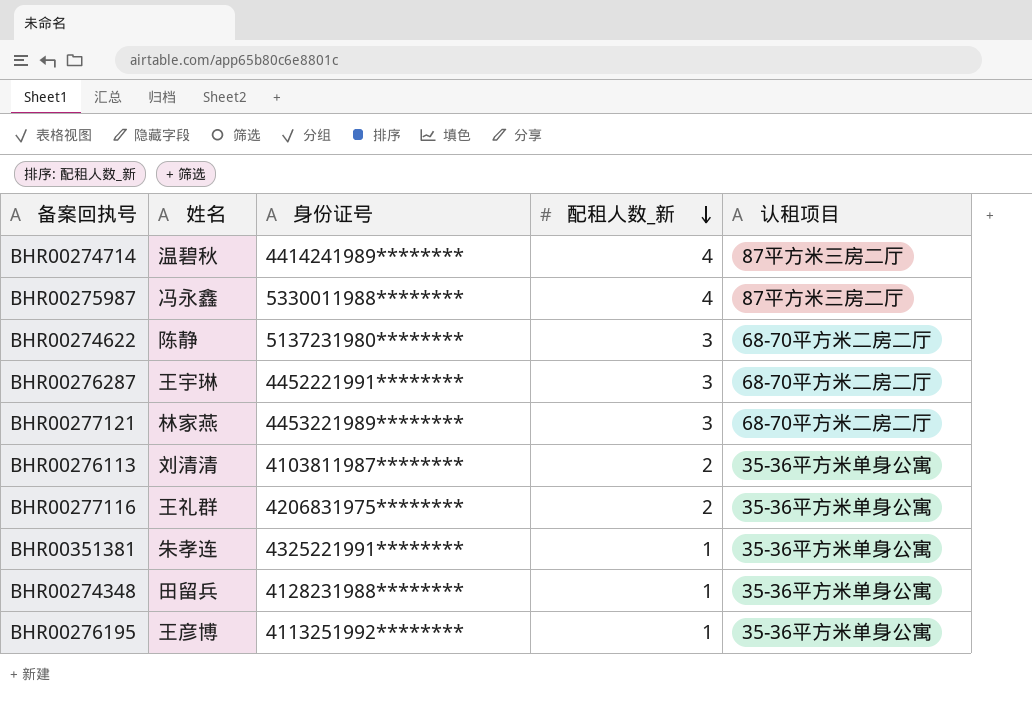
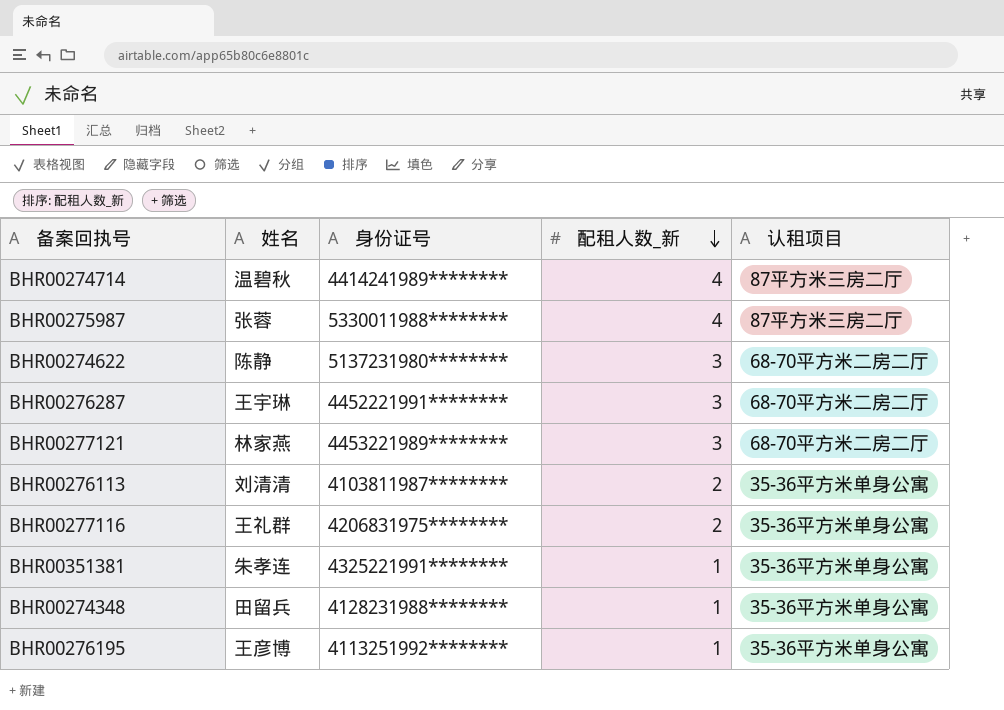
BHR00275987 | 姓名: 冯永鑫 -> 张蓉

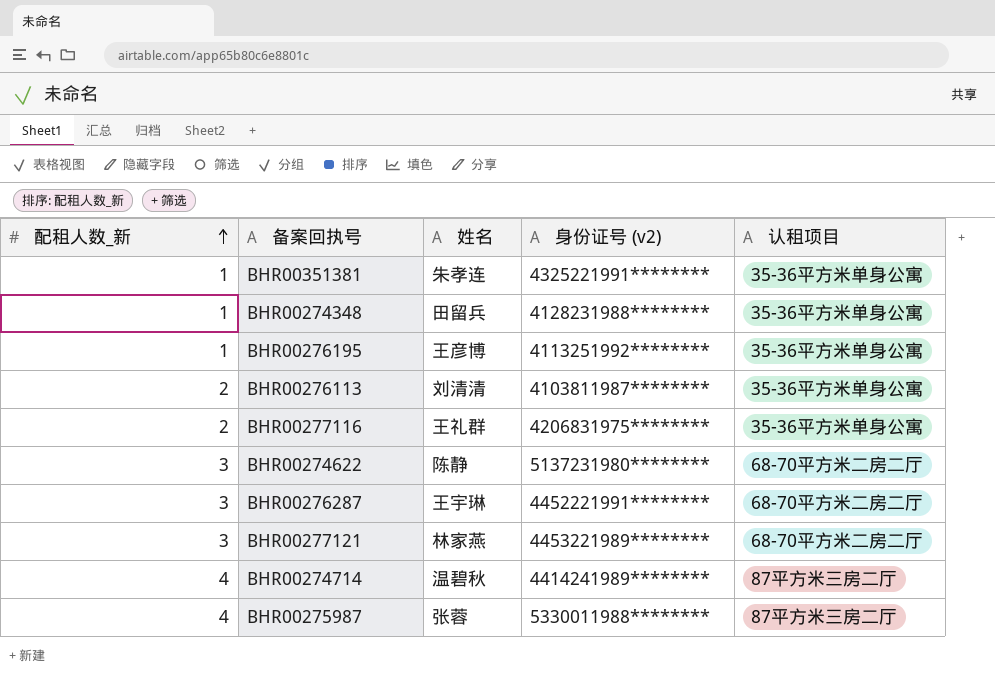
row order: 配租人数_新 descending -> 配租人数_新 ascending
column 配租人数_新 | position: 4 -> 1
column name: 身份证号 -> 身份证号 (v2)

